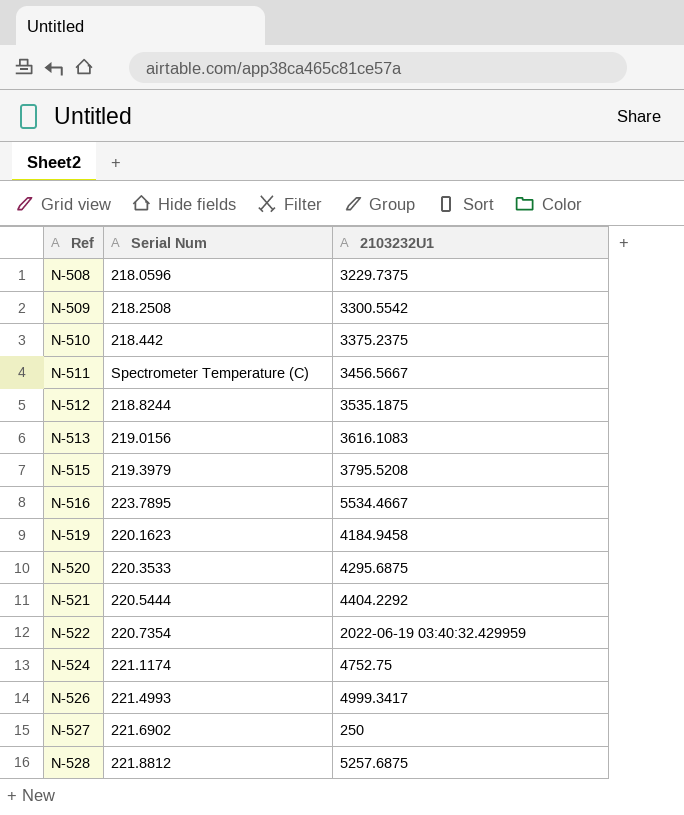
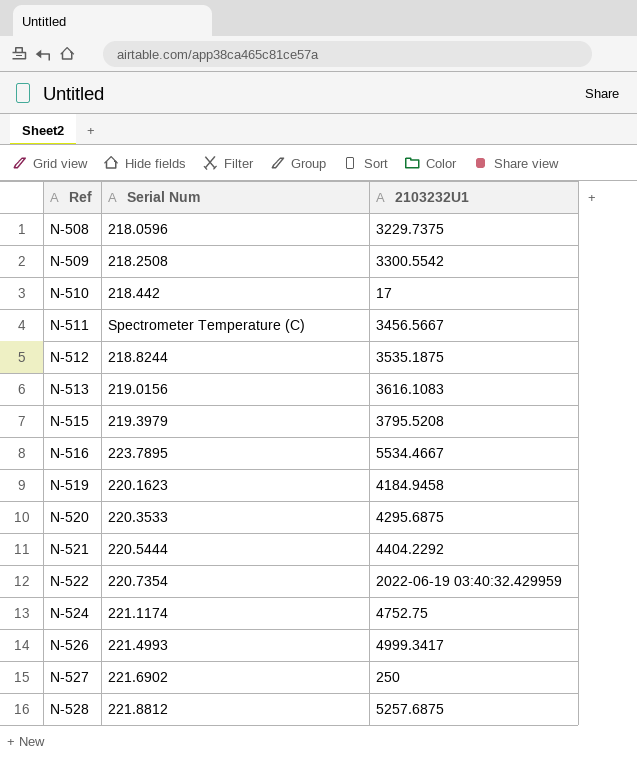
N-510 | 2103232U1: 3375.2375 -> 17

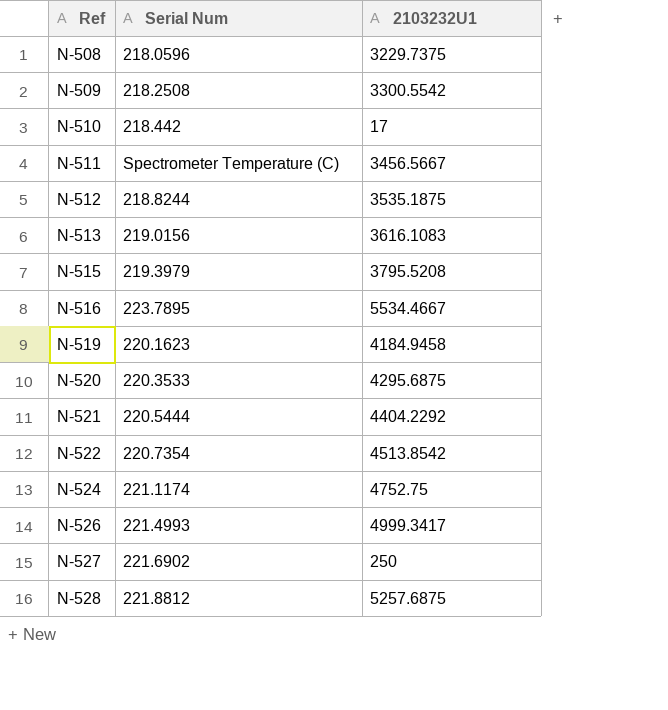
N-522 | 2103232U1: 2022-06-19 03:40:32.429959 -> 4513.8542

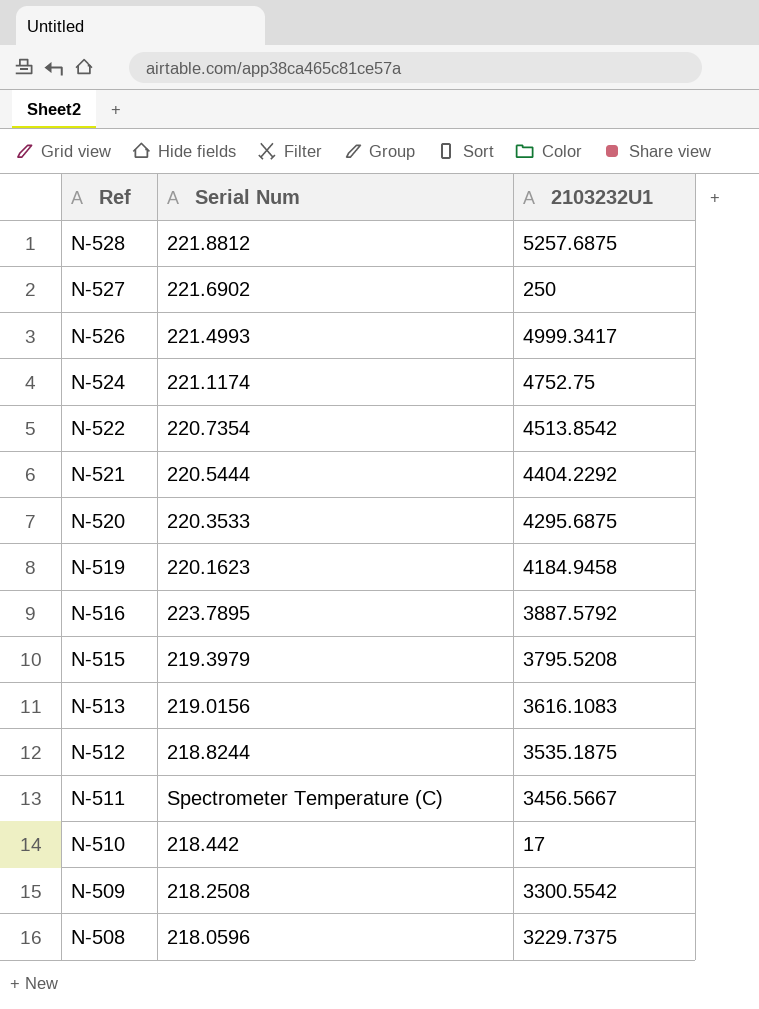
row order: Ref ascending -> Ref descending
N-516 | 2103232U1: 5534.4667 -> 3887.5792

